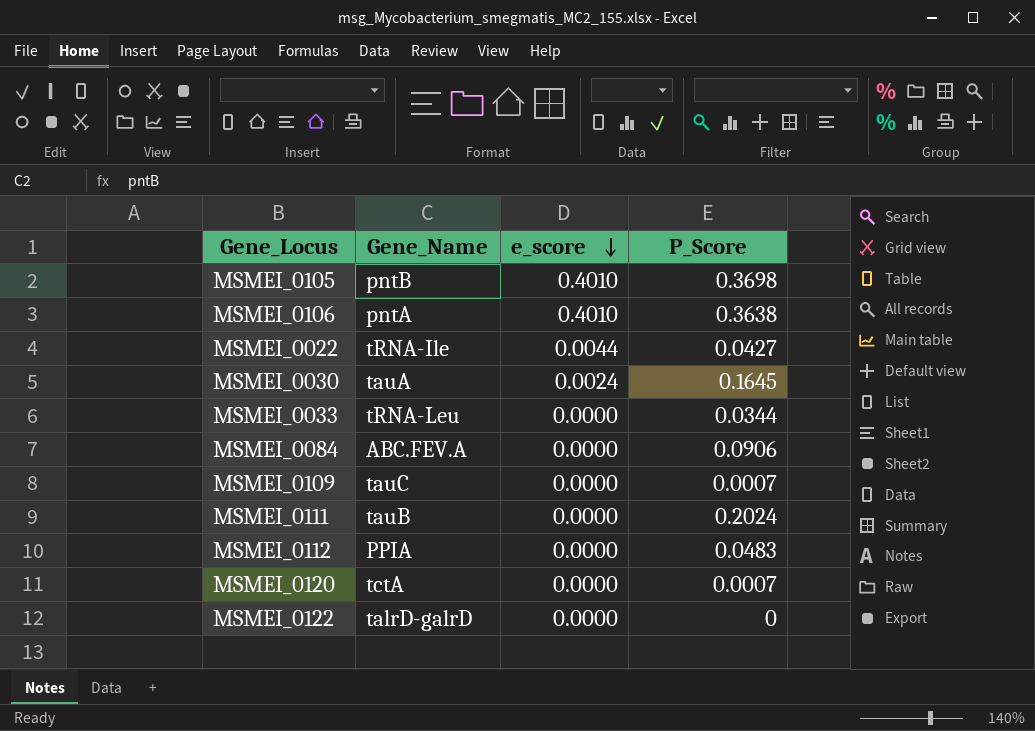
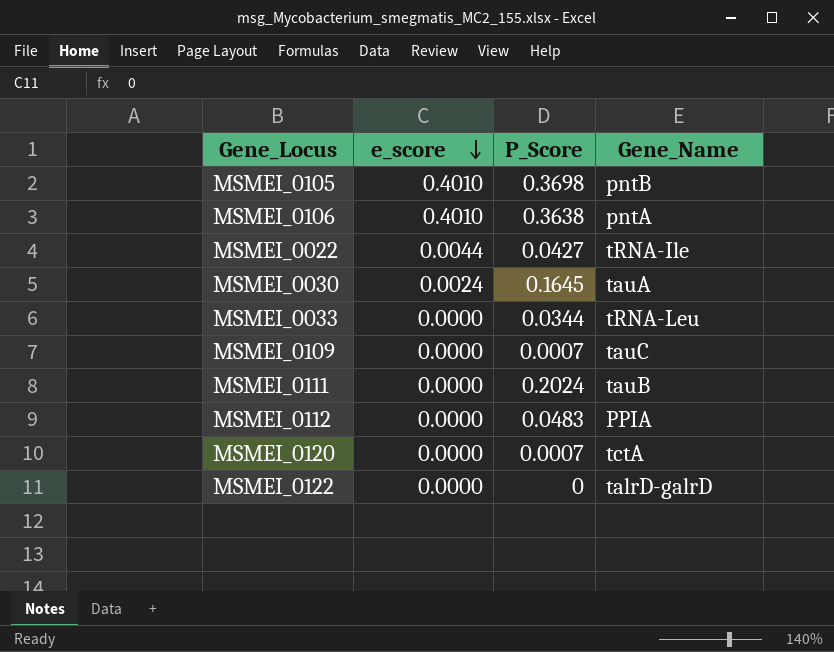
column Gene_Name | position: 2 -> 4
row MSMEI_0084: ABC.FEV.A | 0.0000 | 0.0906 -> none

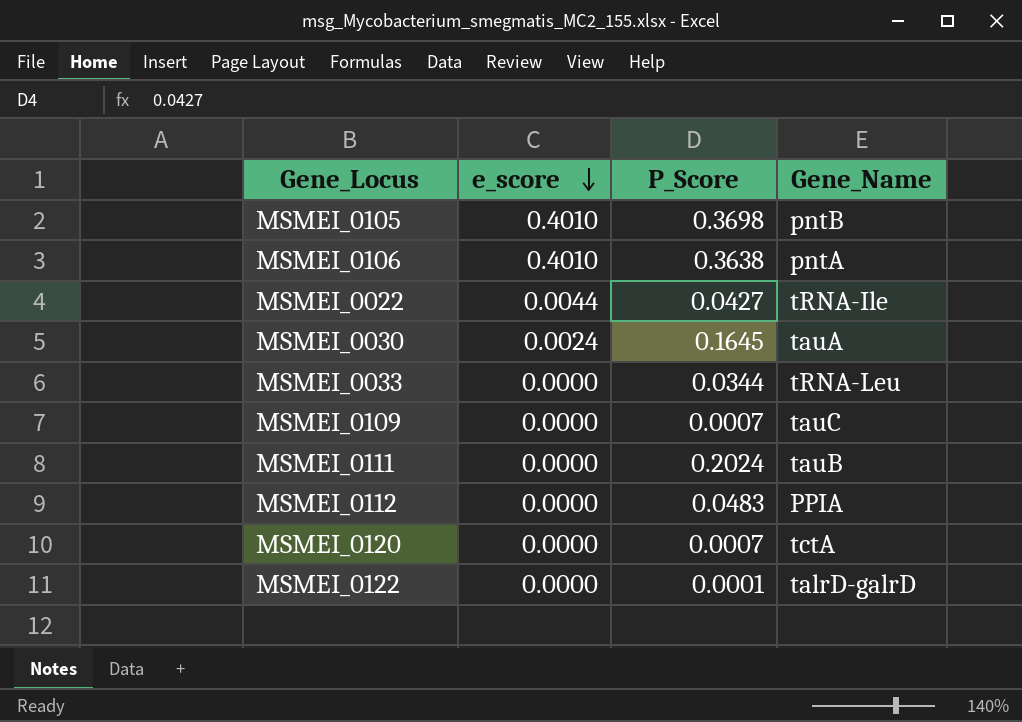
MSMEI_0122 | P_Score: 0 -> 0.0001

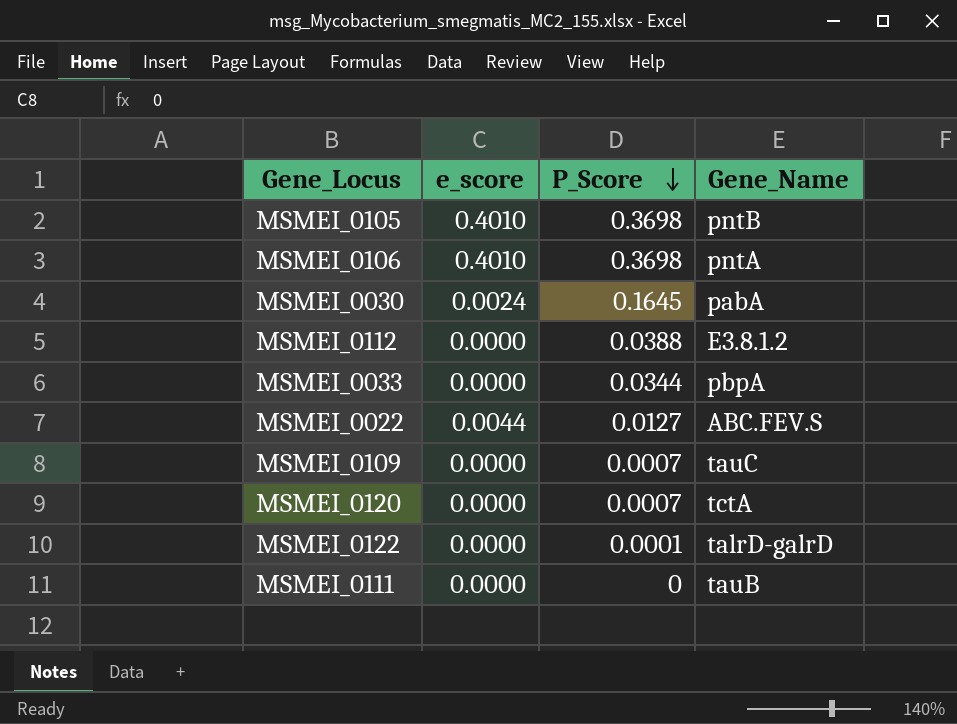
row order: e_score descending -> P_Score descending
MSMEI_0106 | P_Score: 0.3638 -> 0.3698
MSMEI_0030 | Gene_Name: tauA -> pabA
MSMEI_0112 | P_Score: 0.0483 -> 0.0388
MSMEI_0112 | Gene_Name: PPIA -> E3.8.1.2
MSMEI_0033 | Gene_Name: tRNA-Leu -> pbpA
MSMEI_0022 | P_Score: 0.0427 -> 0.0127
MSMEI_0022 | Gene_Name: tRNA-Ile -> ABC.FEV.S
MSMEI_0111 | P_Score: 0.2024 -> 0

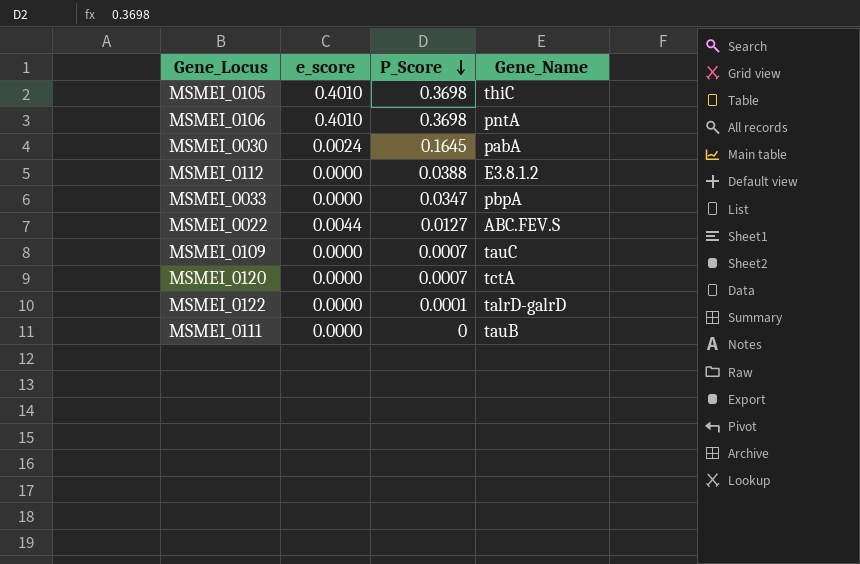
MSMEI_0105 | Gene_Name: pntB -> thiC
MSMEI_0033 | P_Score: 0.0344 -> 0.0347

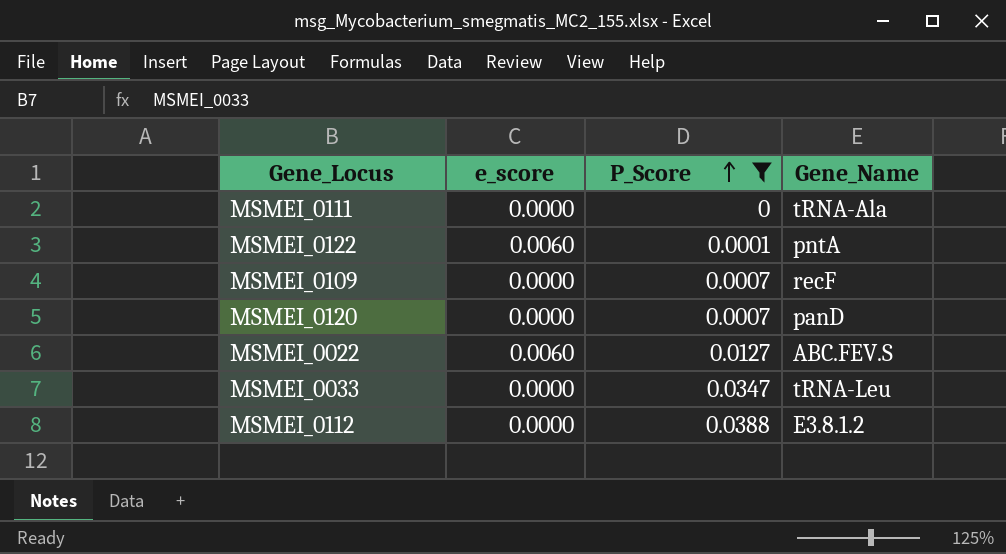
filter: none -> P_Score <= 0.0388
row order: P_Score descending -> P_Score ascending
MSMEI_0111 | Gene_Name: tauB -> tRNA-Ala
MSMEI_0122 | e_score: 0.0000 -> 0.0060
MSMEI_0122 | Gene_Name: talrD-galrD -> pntA
MSMEI_0109 | Gene_Name: tauC -> recF
MSMEI_0120 | Gene_Name: tctA -> panD
MSMEI_0022 | e_score: 0.0044 -> 0.0060
MSMEI_0033 | Gene_Name: pbpA -> tRNA-Leu

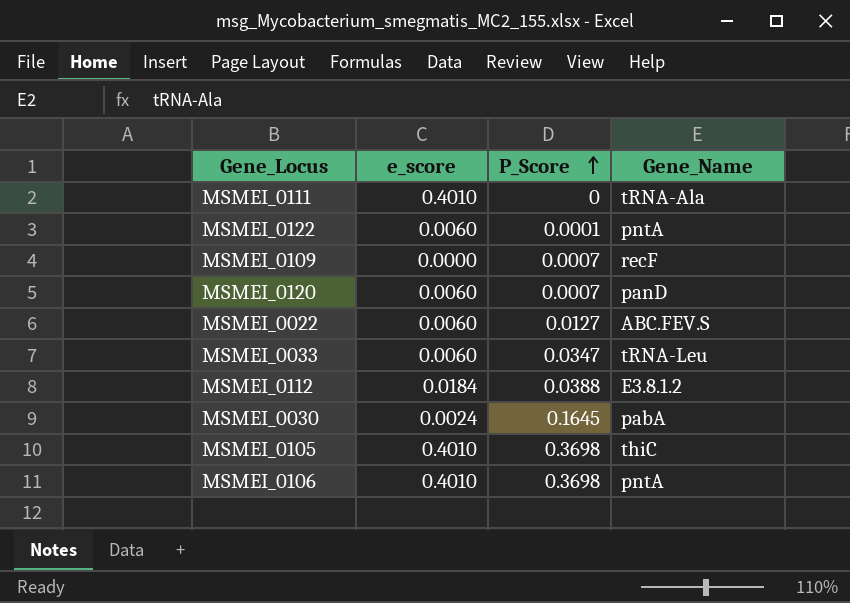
filter: P_Score <= 0.0388 -> none
MSMEI_0111 | e_score: 0.0000 -> 0.4010
MSMEI_0120 | e_score: 0.0000 -> 0.0060
MSMEI_0033 | e_score: 0.0000 -> 0.0060
MSMEI_0112 | e_score: 0.0000 -> 0.0184

